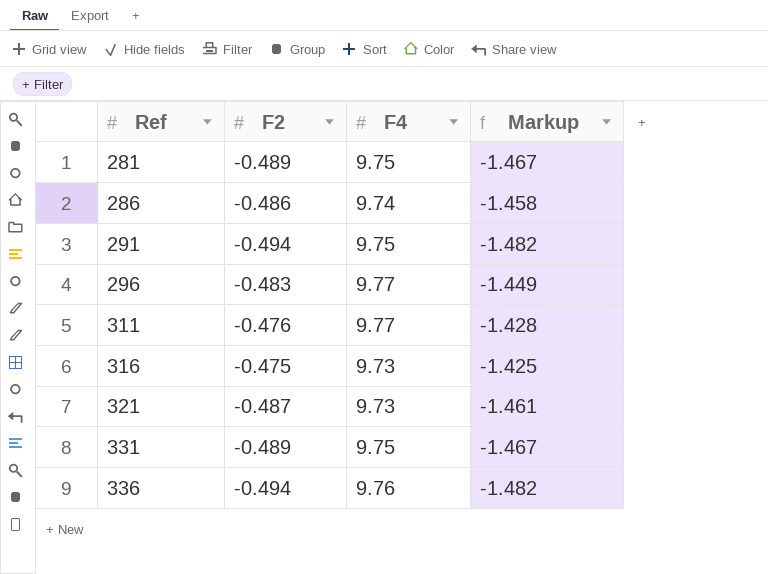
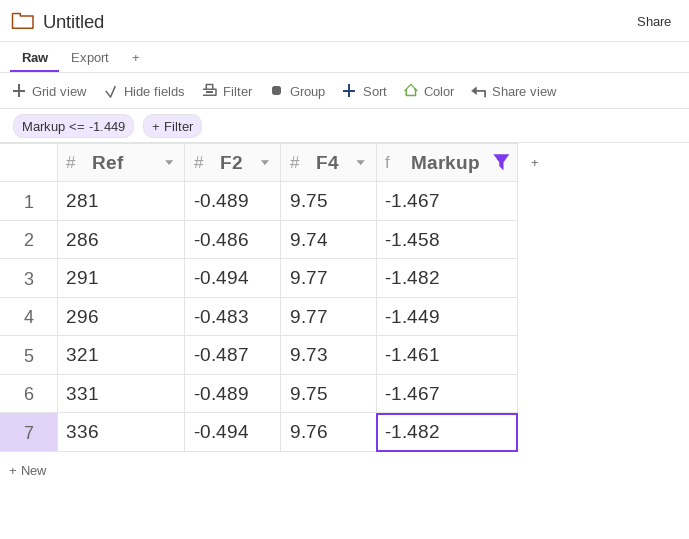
filter: none -> Markup <= -1.449
291 | F4: 9.75 -> 9.77

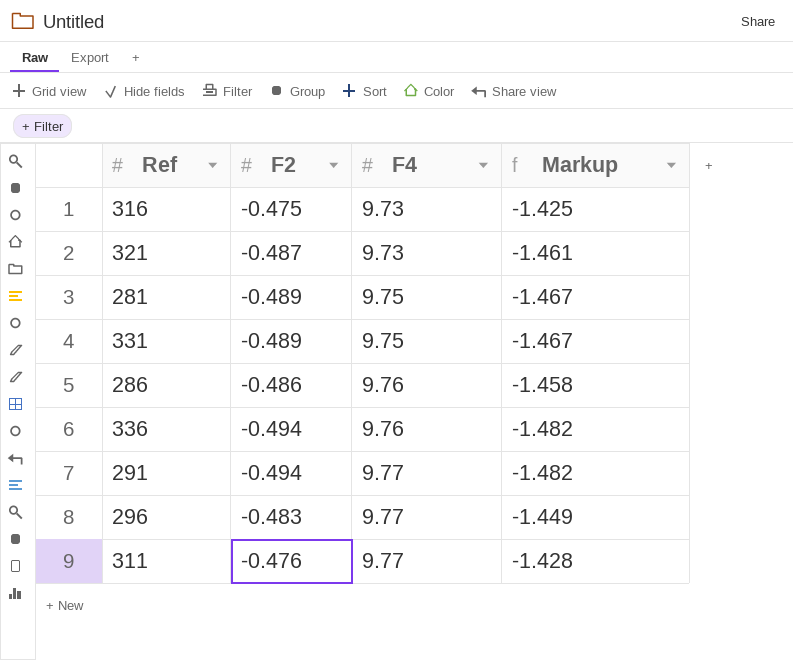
filter: Markup <= -1.449 -> none
row order: Ref ascending -> F4 ascending
286 | F4: 9.74 -> 9.76

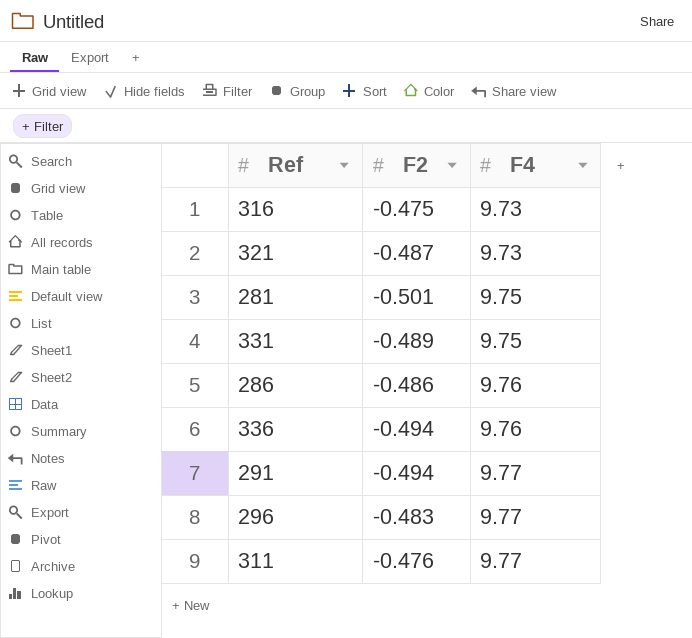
column Markup | formula: [F2] * 3 -> none
281 | F2: -0.489 -> -0.501

